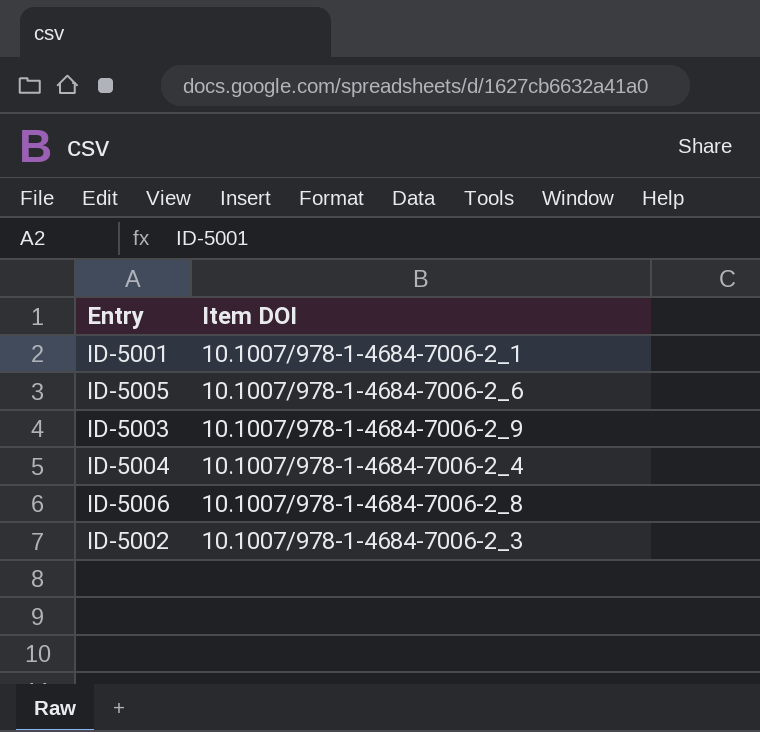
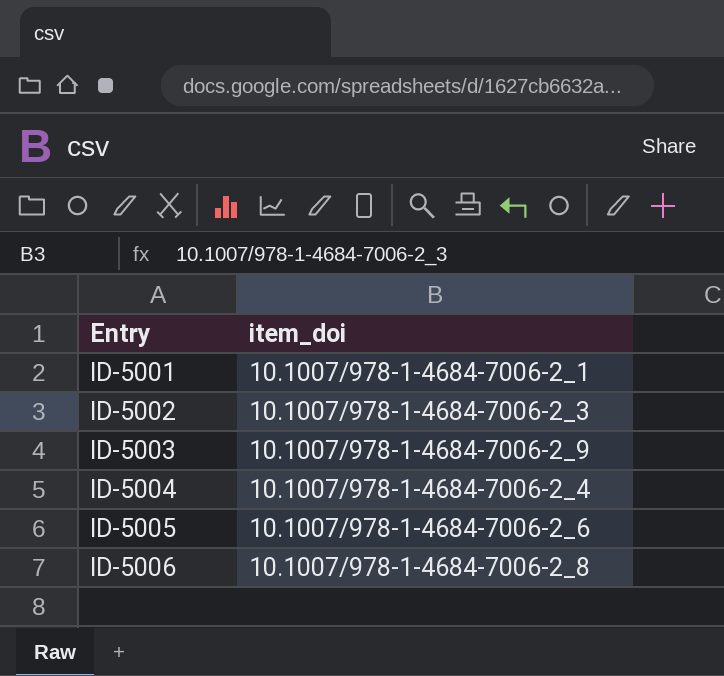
row order: none -> Entry ascending
column name: Item DOI -> item_doi

